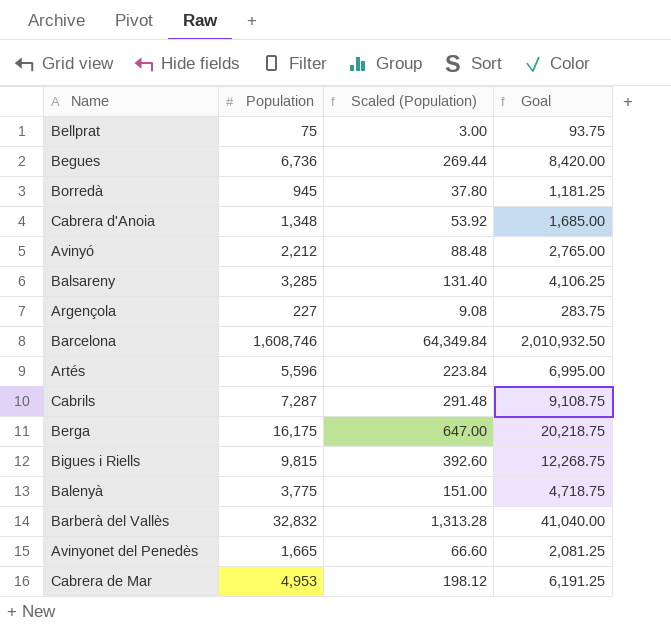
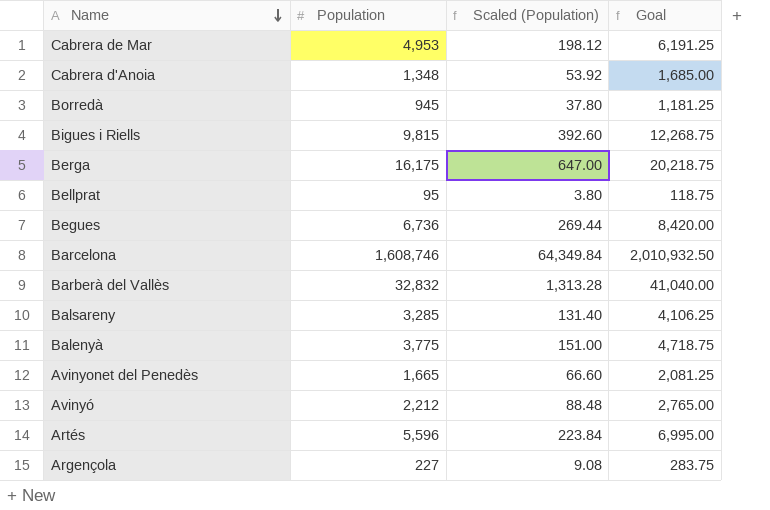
row order: none -> Name descending
row Cabrils: 7,287 | 291.48 | 9,108.75 -> none
Bellprat | Population: 75 -> 95
Bellprat | Scaled (Population): 3.00 -> 3.80
Bellprat | Goal: 93.75 -> 118.75

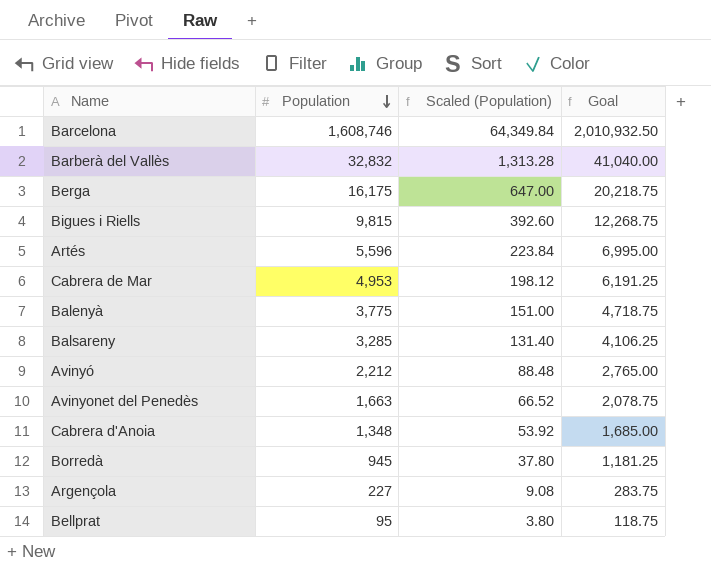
row order: Name descending -> Population descending
row Begues: 6,736 | 269.44 | 8,420.00 -> none
Avinyonet del Penedès | Population: 1,665 -> 1,663
Avinyonet del Penedès | Scaled (Population): 66.60 -> 66.52
Avinyonet del Penedès | Goal: 2,081.25 -> 2,078.75

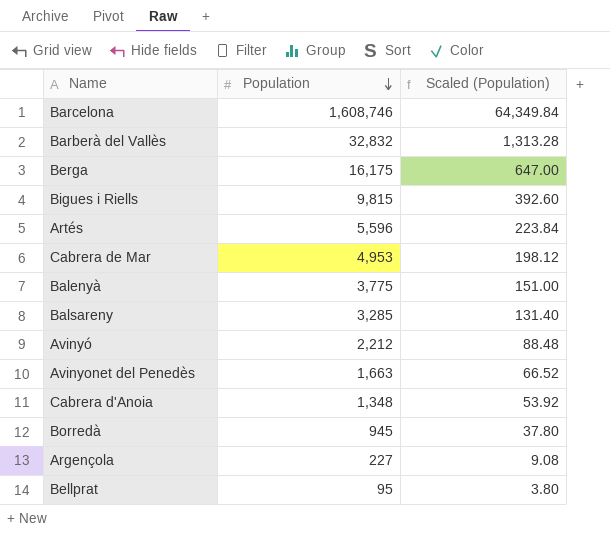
column Goal | formula: [Population] * 1.25 -> none

